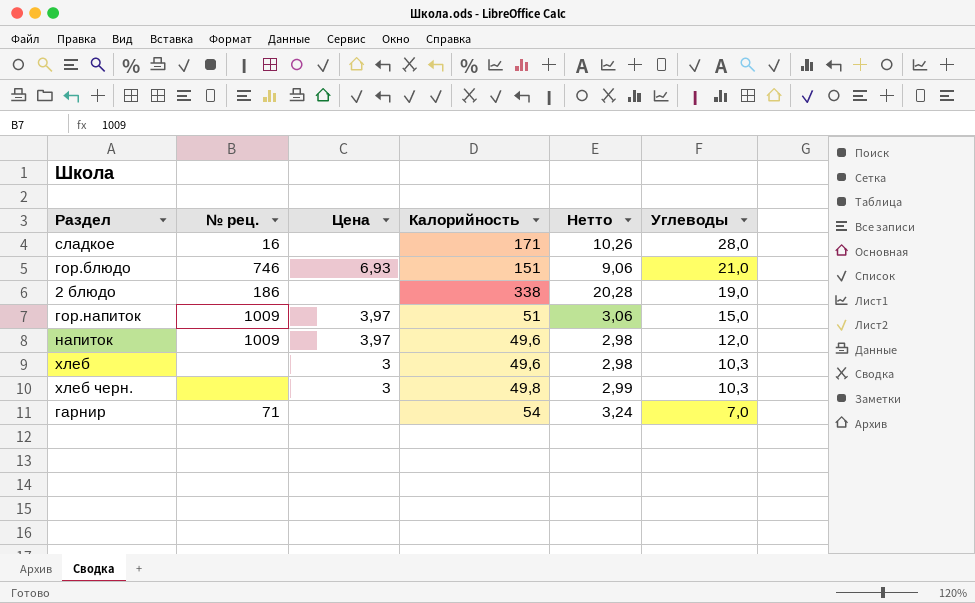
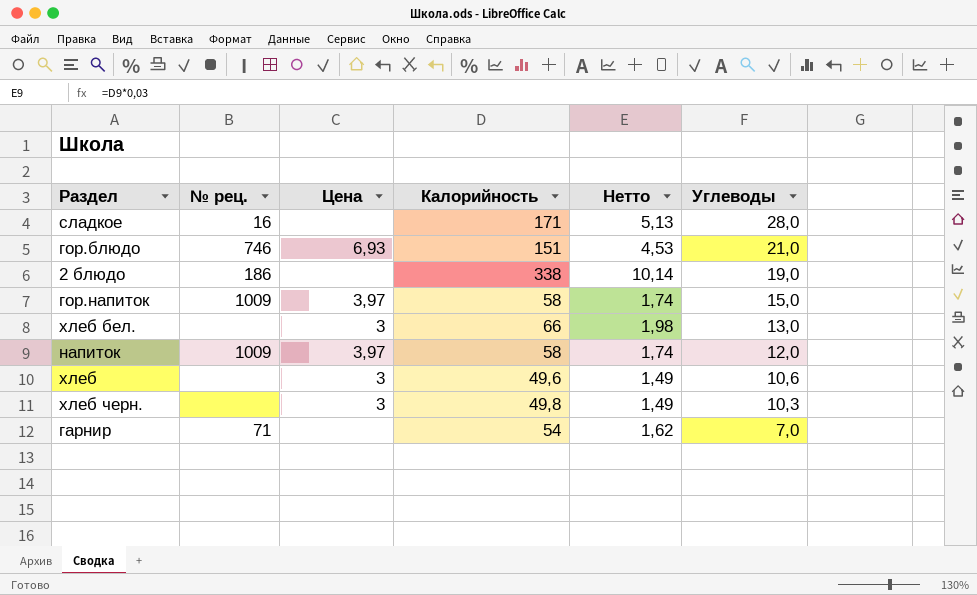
column Нетто | formula: [Калорийность] * 0,06 -> [Калорийность] * 0,03
гор.напиток | Калорийность: 51 -> 58
row хлеб бел.: none -> none | 3 | 66 | 1,98 | 13,0
напиток | Калорийность: 49,6 -> 58
хлеб | Углеводы: 10,3 -> 10,6

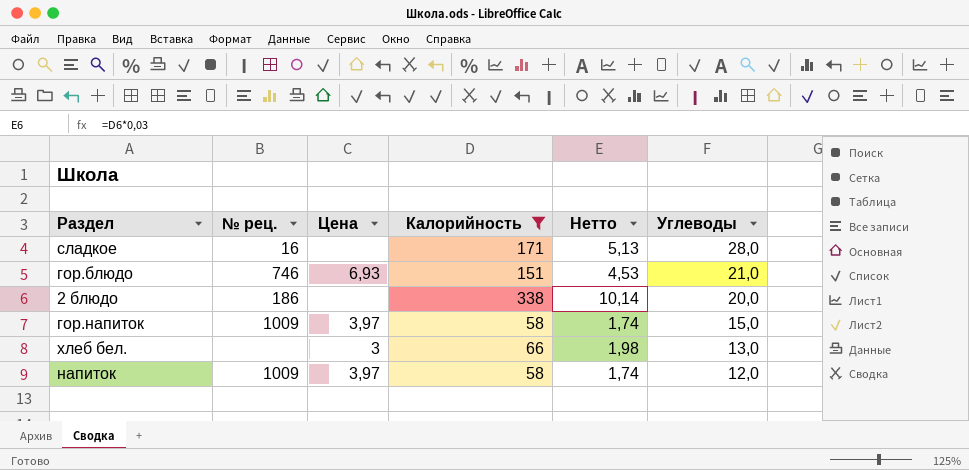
filter: none -> Калорийность >= 58
2 блюдо | Углеводы: 19,0 -> 20,0

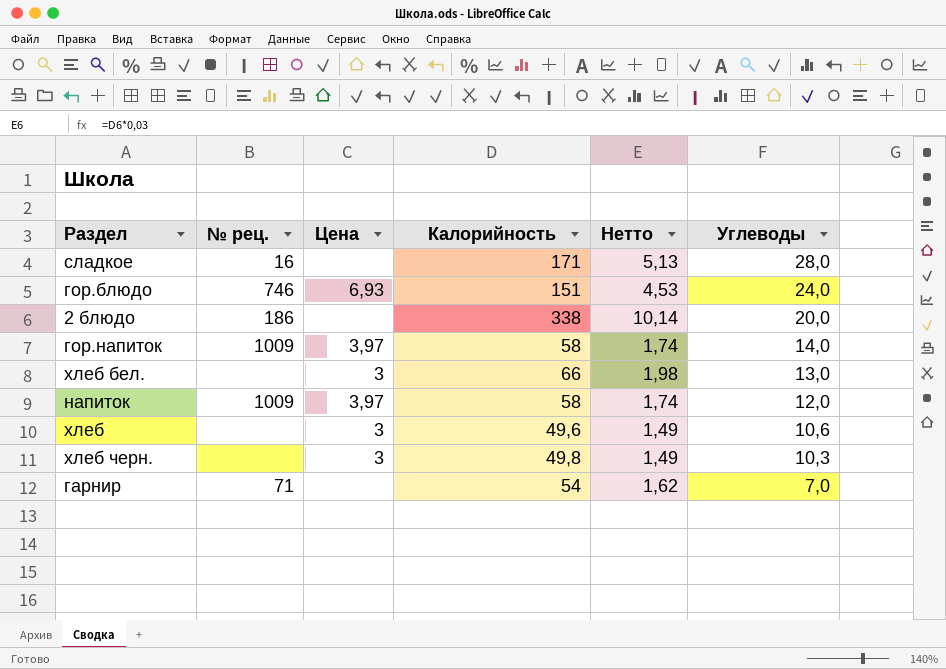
filter: Калорийность >= 58 -> none
гор.блюдо | Углеводы: 21,0 -> 24,0
гор.напиток | Углеводы: 15,0 -> 14,0

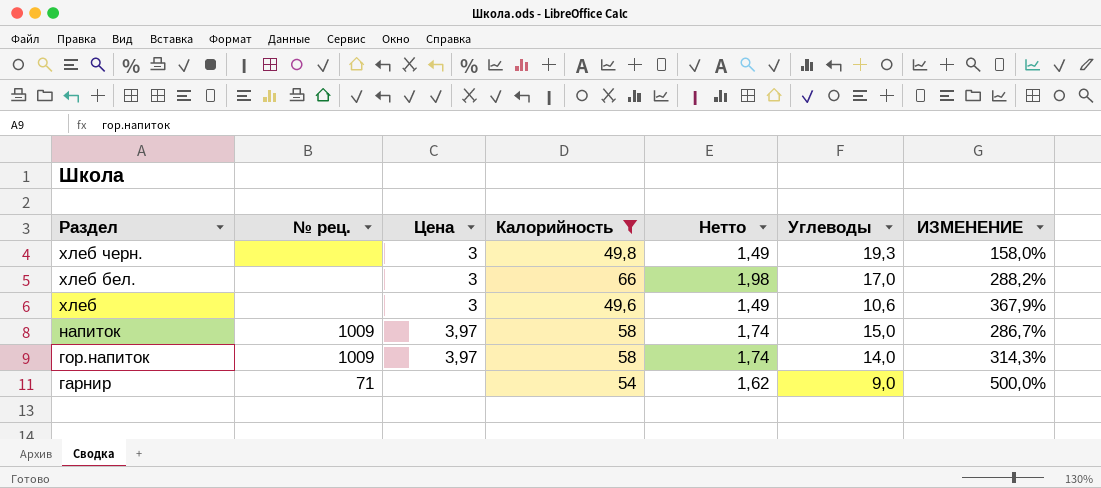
filter: none -> Калорийность <= 66
row order: Углеводы descending -> Раздел descending
column ИЗМЕНЕНИЕ | formula: none -> ([Калорийность] - [Углеводы]) / [Углеводы]
хлеб черн. | Углеводы: 10,3 -> 19,3
хлеб бел. | Углеводы: 13,0 -> 17,0
напиток | Углеводы: 12,0 -> 15,0
гарнир | Углеводы: 7,0 -> 9,0

